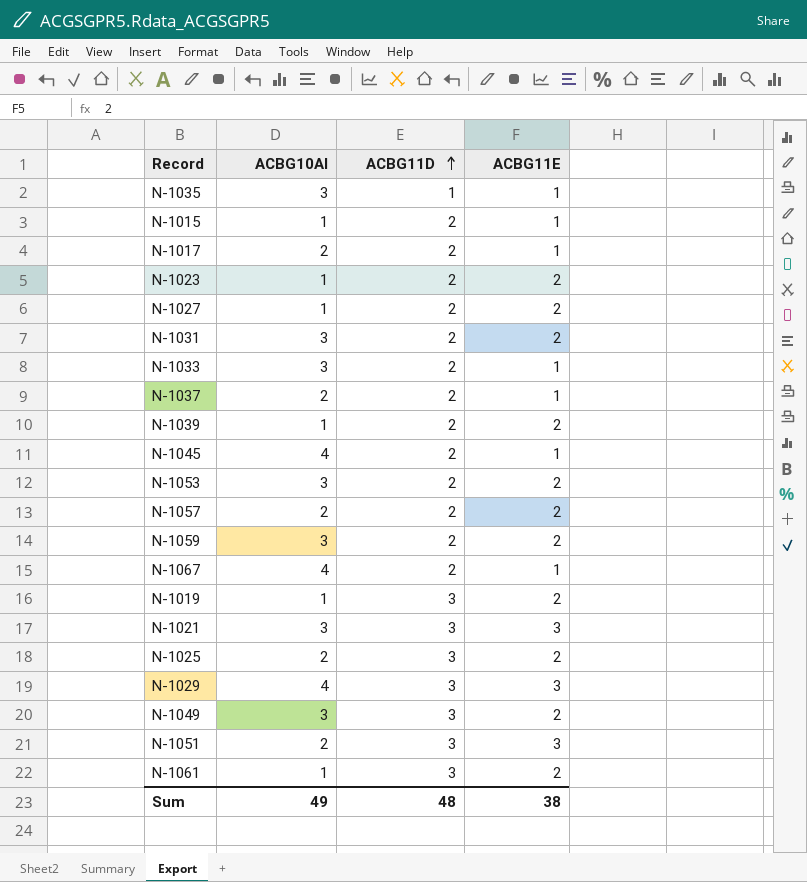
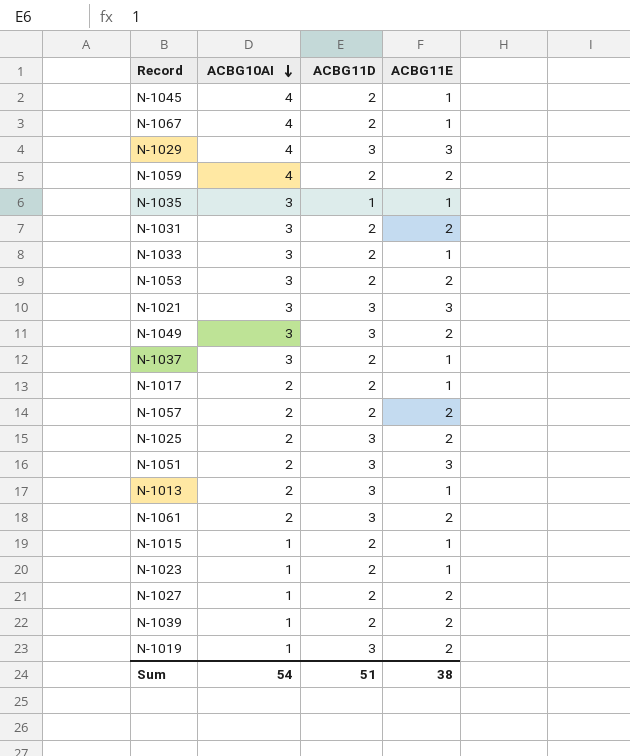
row order: ACBG11D ascending -> ACBG10AI descending
N-1059 | ACBG10AI: 3 -> 4
N-1037 | ACBG10AI: 2 -> 3
row N-1013: none -> 2 | 3 | 1
N-1061 | ACBG10AI: 1 -> 2
N-1023 | ACBG11E: 2 -> 1
Sum | ACBG10AI: 49 -> 54
Sum | ACBG11D: 48 -> 51

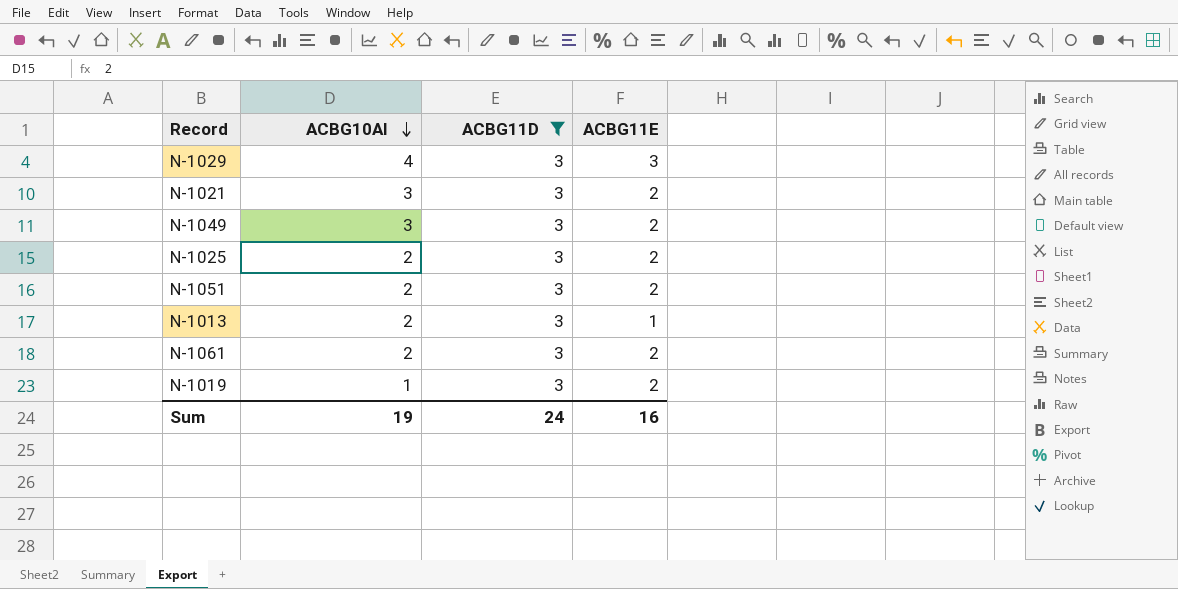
filter: none -> ACBG11D = 3
N-1021 | ACBG11E: 3 -> 2
N-1051 | ACBG11E: 3 -> 2
Sum | ACBG10AI: 54 -> 19
Sum | ACBG11D: 51 -> 24
Sum | ACBG11E: 38 -> 16

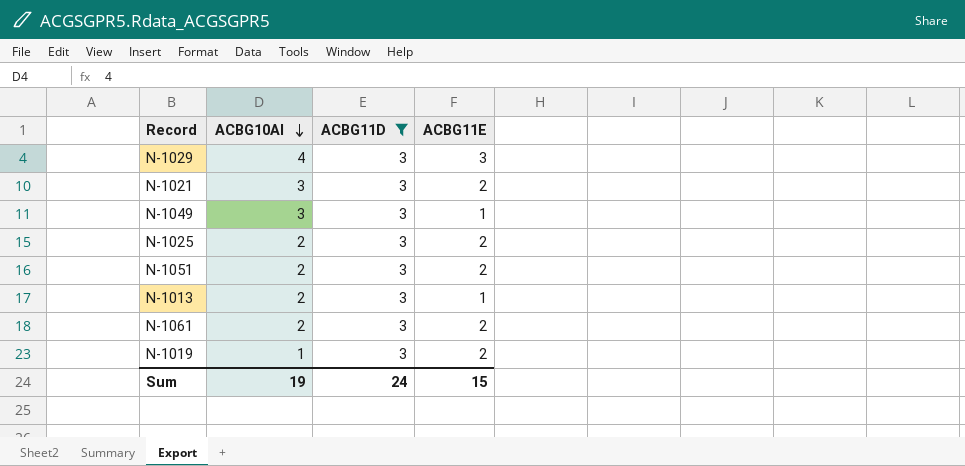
N-1049 | ACBG11E: 2 -> 1
Sum | ACBG11E: 16 -> 15

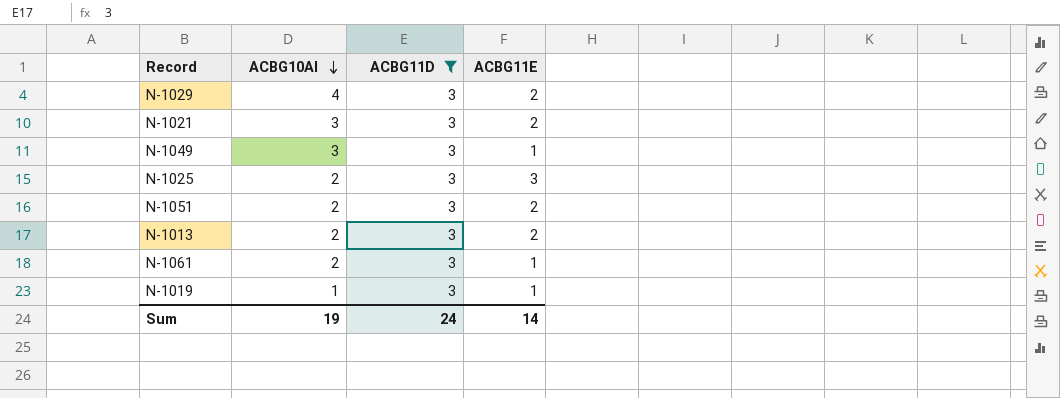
N-1029 | ACBG11E: 3 -> 2
N-1025 | ACBG11E: 2 -> 3
N-1013 | ACBG11E: 1 -> 2
N-1061 | ACBG11E: 2 -> 1
N-1019 | ACBG11E: 2 -> 1
Sum | ACBG11E: 15 -> 14

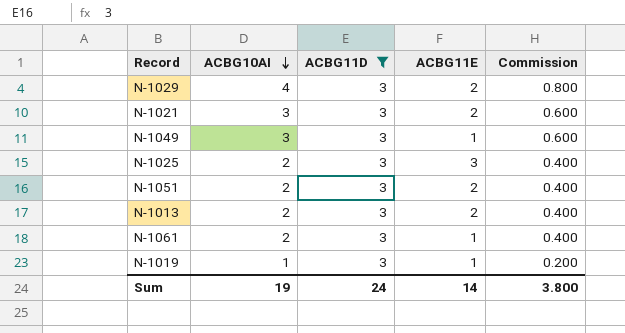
column Commission | formula: none -> [ACBG10AI] * 0.2

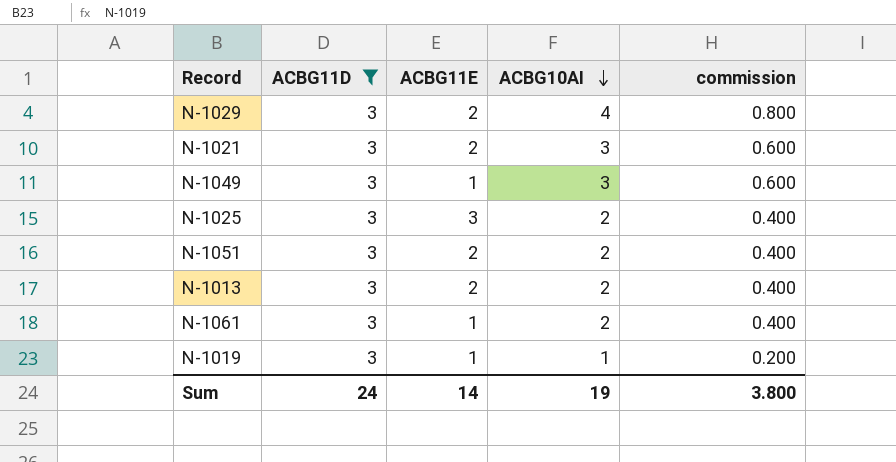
column ACBG10AI | position: 2 -> 4
column name: Commission -> commission

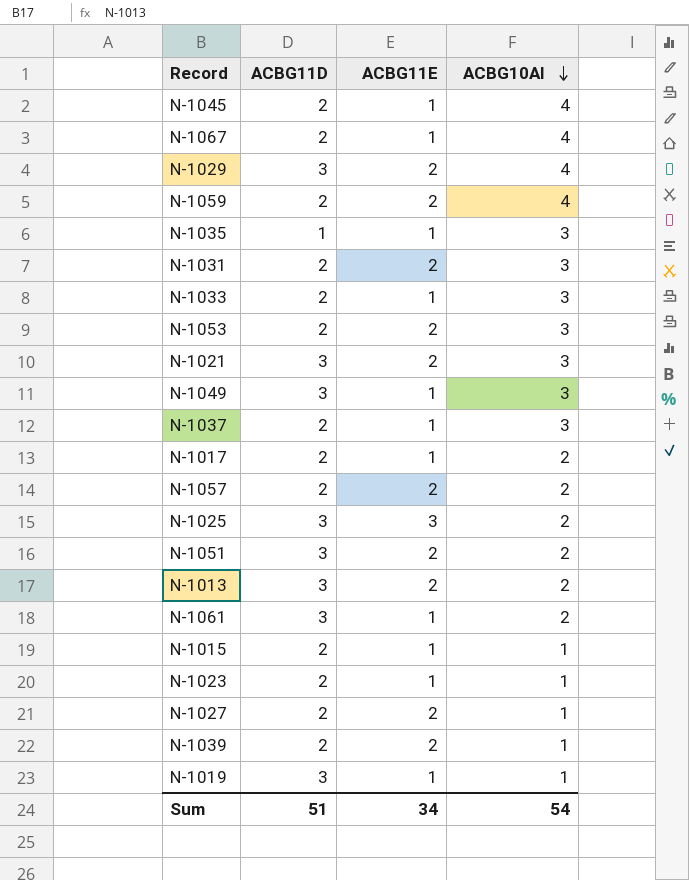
filter: ACBG11D = 3 -> none
column commission | formula: [ACBG10AI] * 0.2 -> none
Sum | ACBG11D: 24 -> 51
Sum | ACBG11E: 14 -> 34
Sum | ACBG10AI: 19 -> 54

